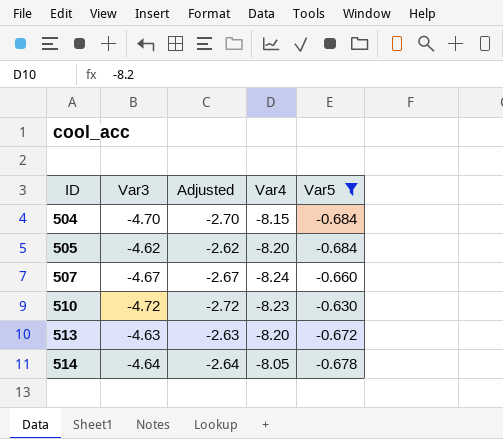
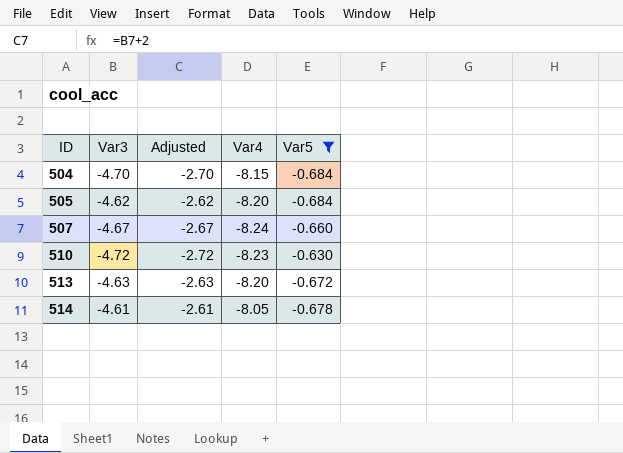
514 | Var3: -4.64 -> -4.61
514 | Adjusted: -2.64 -> -2.61

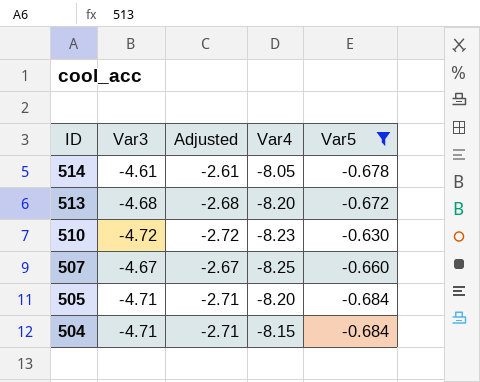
row order: ID ascending -> ID descending
513 | Var3: -4.63 -> -4.68
513 | Adjusted: -2.63 -> -2.68
507 | Var4: -8.24 -> -8.25
505 | Var3: -4.62 -> -4.71
505 | Adjusted: -2.62 -> -2.71
504 | Var3: -4.70 -> -4.71
504 | Adjusted: -2.70 -> -2.71

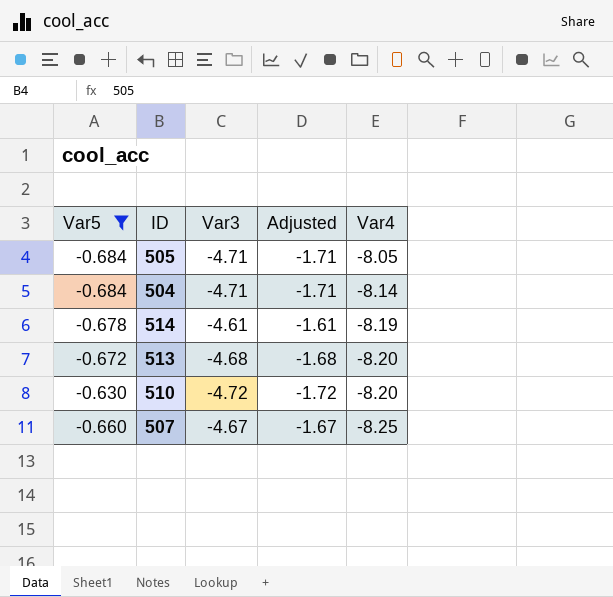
row order: ID descending -> Var4 descending
column Var5 | position: 5 -> 1
column Adjusted | formula: [Var3] + 2 -> [Var3] + 3
505 | Var4: -8.20 -> -8.05
504 | Var4: -8.15 -> -8.14
514 | Var4: -8.05 -> -8.19
510 | Var4: -8.23 -> -8.20

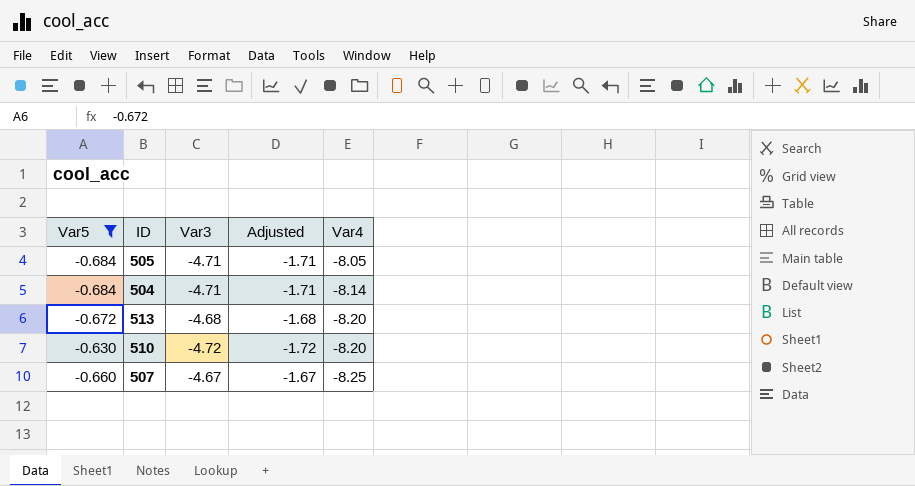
row 514: -0.678 | -4.61 | -1.61 | -8.19 -> none

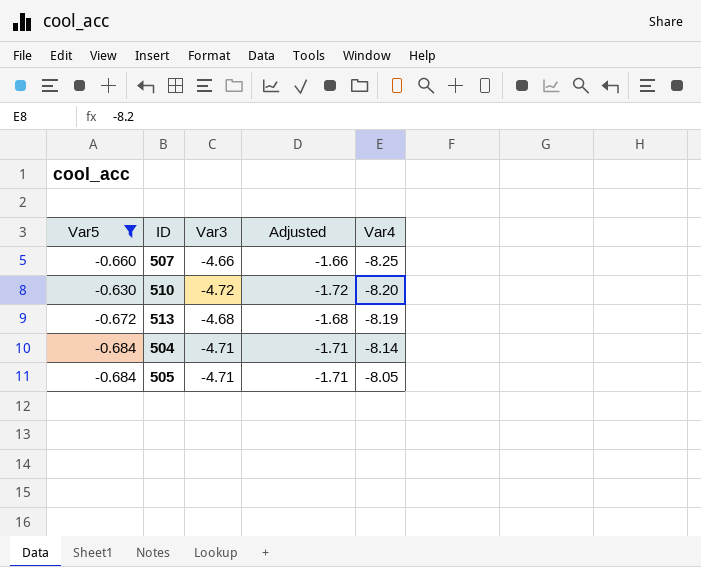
row order: Var4 descending -> Var4 ascending
507 | Var3: -4.67 -> -4.66
507 | Adjusted: -1.67 -> -1.66
513 | Var4: -8.20 -> -8.19

